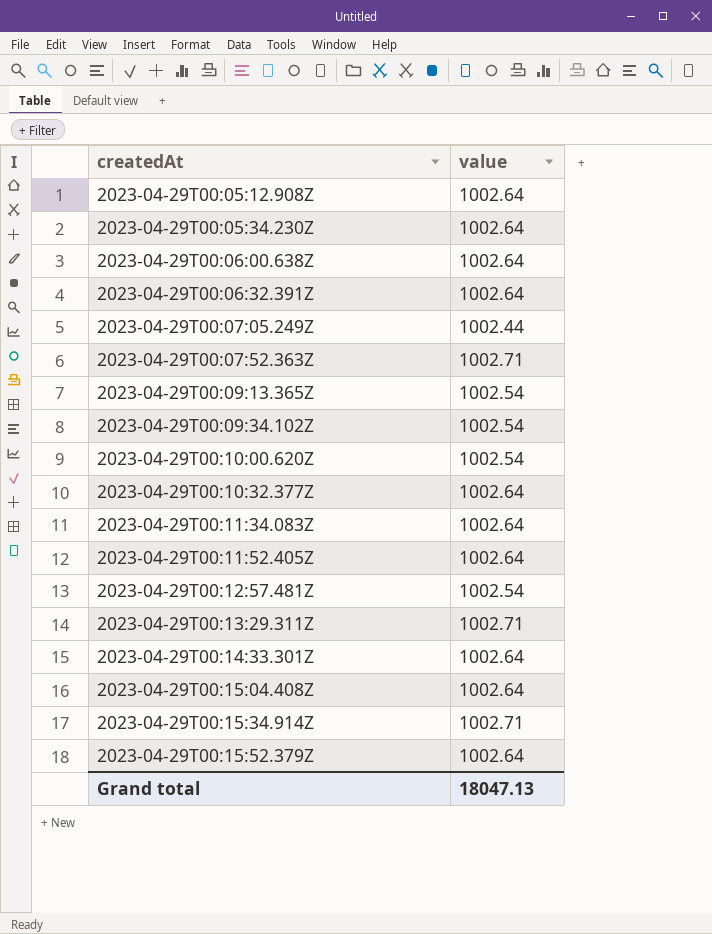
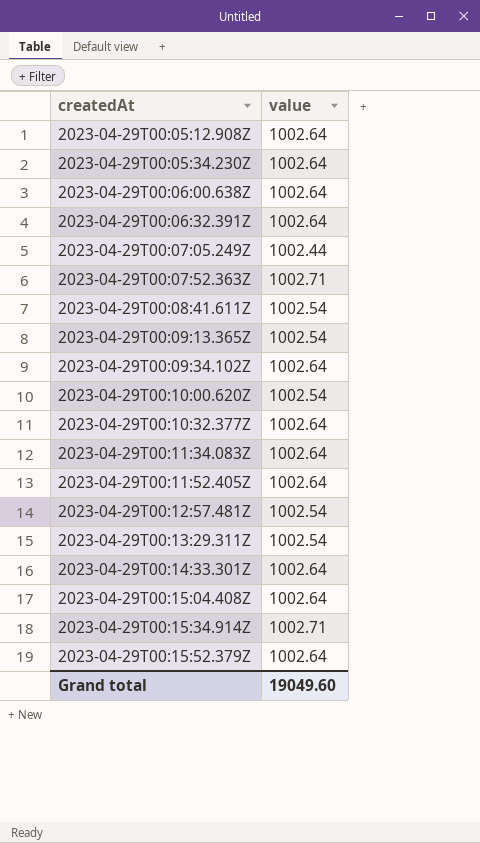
row 2023-04-29T00:08:41.611Z: none -> 1002.54
2023-04-29T00:09:34.102Z | value: 1002.54 -> 1002.64
2023-04-29T00:13:29.311Z | value: 1002.71 -> 1002.54
Grand total | value: 18047.13 -> 19049.60

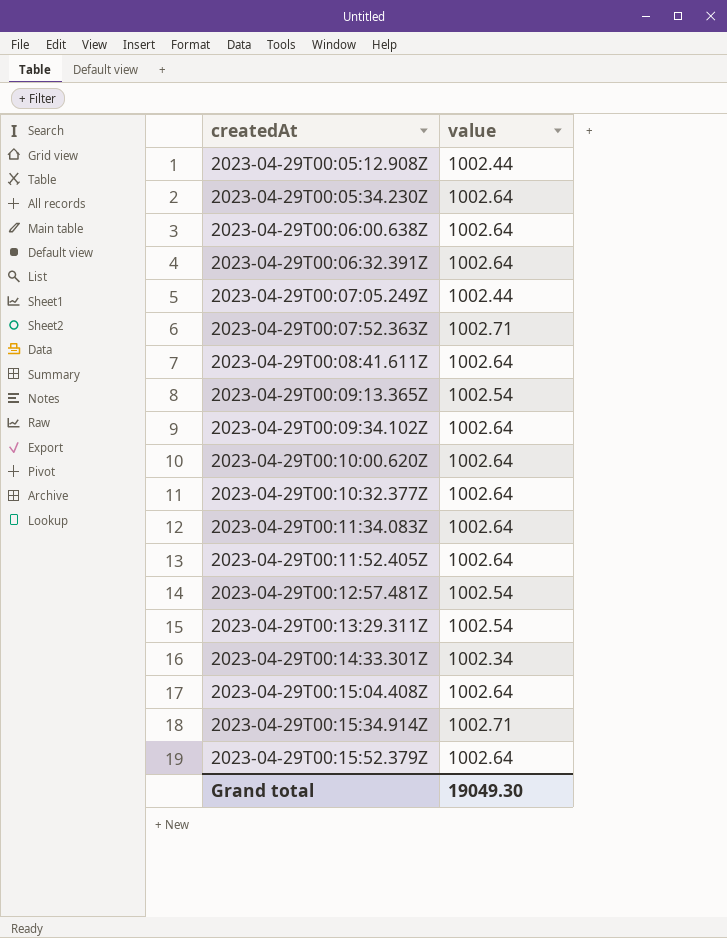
2023-04-29T00:05:12.908Z | value: 1002.64 -> 1002.44
2023-04-29T00:08:41.611Z | value: 1002.54 -> 1002.64
2023-04-29T00:10:00.620Z | value: 1002.54 -> 1002.64
2023-04-29T00:14:33.301Z | value: 1002.64 -> 1002.34
Grand total | value: 19049.60 -> 19049.30

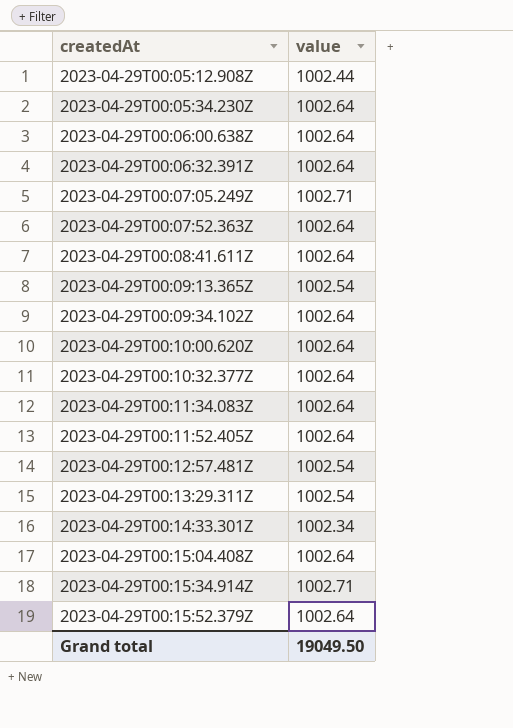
2023-04-29T00:07:05.249Z | value: 1002.44 -> 1002.71
2023-04-29T00:07:52.363Z | value: 1002.71 -> 1002.64
Grand total | value: 19049.30 -> 19049.50

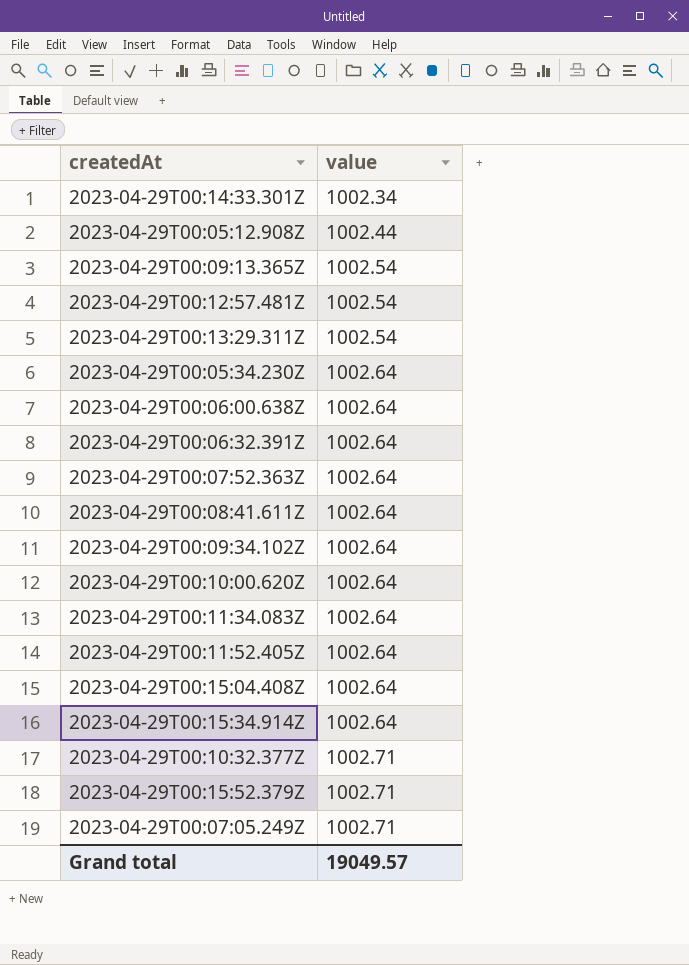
row order: createdAt ascending -> value ascending
2023-04-29T00:15:34.914Z | value: 1002.71 -> 1002.64
2023-04-29T00:10:32.377Z | value: 1002.64 -> 1002.71
2023-04-29T00:15:52.379Z | value: 1002.64 -> 1002.71
Grand total | value: 19049.50 -> 19049.57

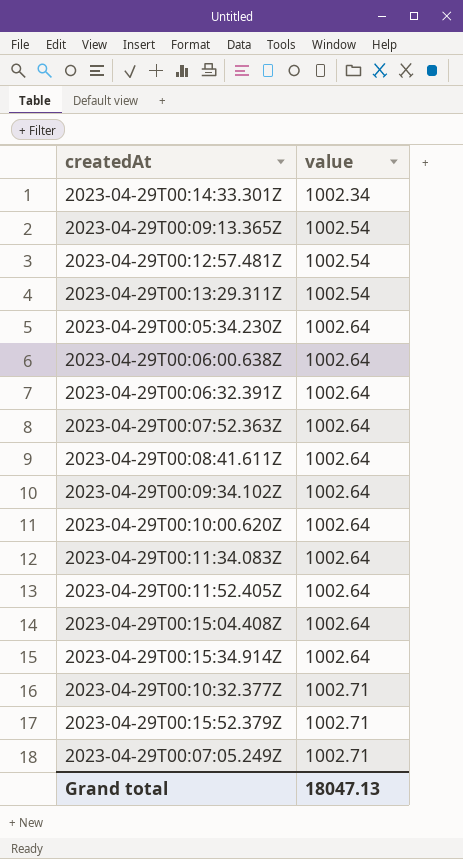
row 2023-04-29T00:05:12.908Z: 1002.44 -> none
Grand total | value: 19049.57 -> 18047.13

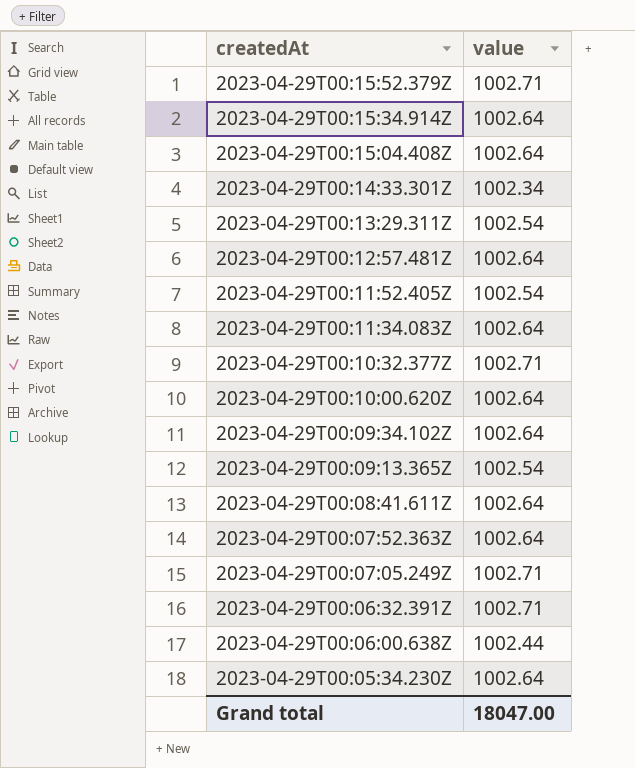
row order: value ascending -> createdAt descending
2023-04-29T00:12:57.481Z | value: 1002.54 -> 1002.64
2023-04-29T00:11:52.405Z | value: 1002.64 -> 1002.54
2023-04-29T00:06:32.391Z | value: 1002.64 -> 1002.71
2023-04-29T00:06:00.638Z | value: 1002.64 -> 1002.44
Grand total | value: 18047.13 -> 18047.00

